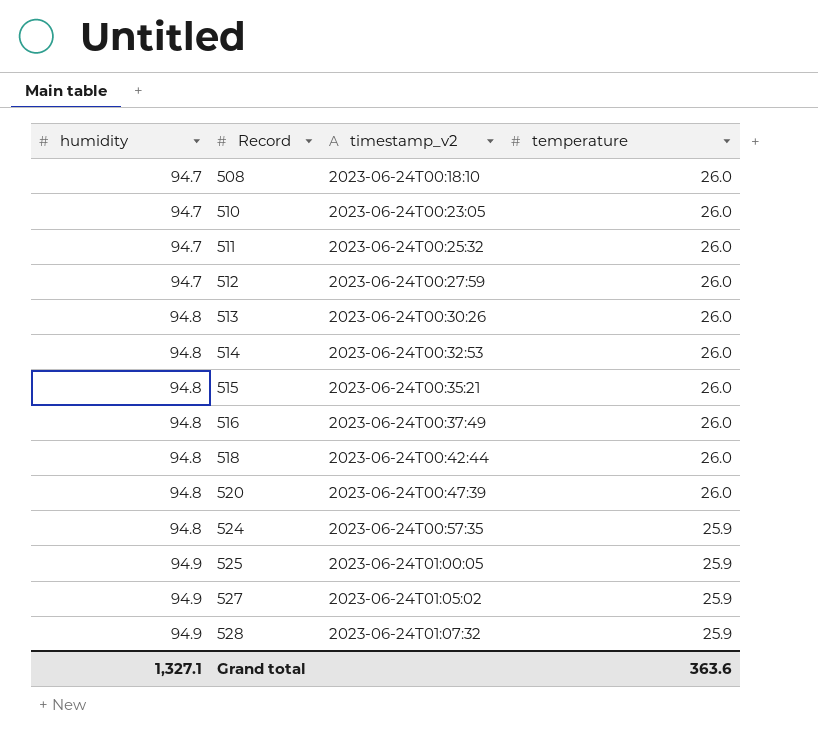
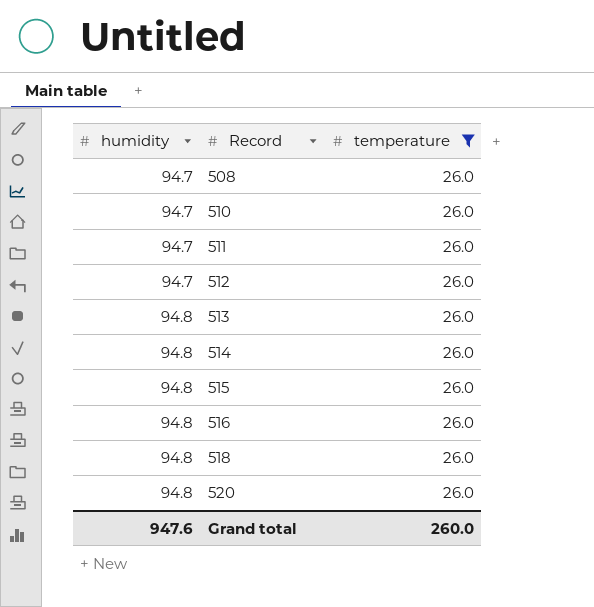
filter: none -> temperature = 26.0
column timestamp_v2 | position: 3 -> none
Grand total | humidity: 1,327.1 -> 947.6
Grand total | temperature: 363.6 -> 260.0

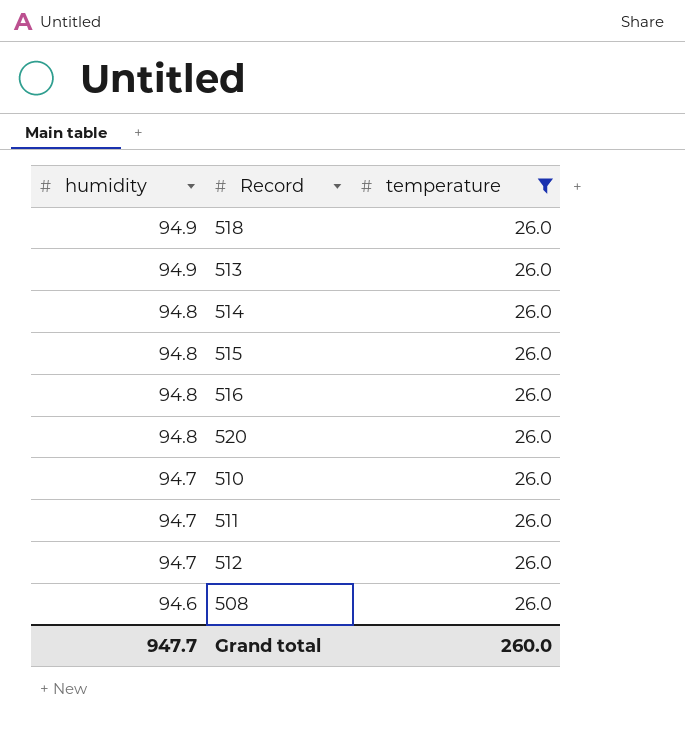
row order: humidity ascending -> humidity descending
518 | humidity: 94.8 -> 94.9
513 | humidity: 94.8 -> 94.9
508 | humidity: 94.7 -> 94.6
Grand total | humidity: 947.6 -> 947.7

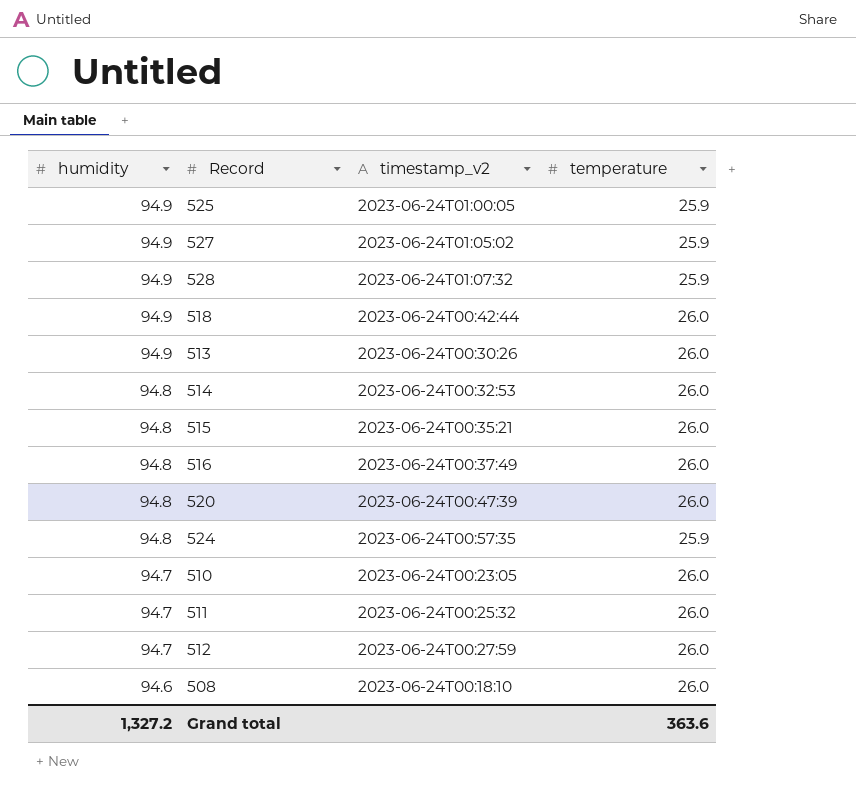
filter: temperature = 26.0 -> none
column timestamp_v2 | position: none -> 3
Grand total | humidity: 947.7 -> 1,327.2
Grand total | temperature: 260.0 -> 363.6

